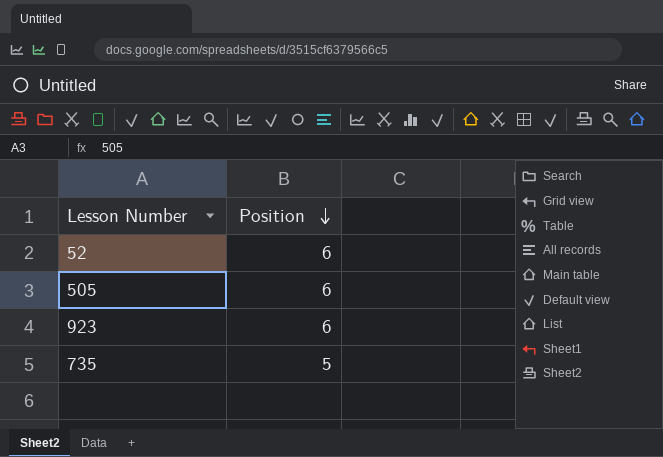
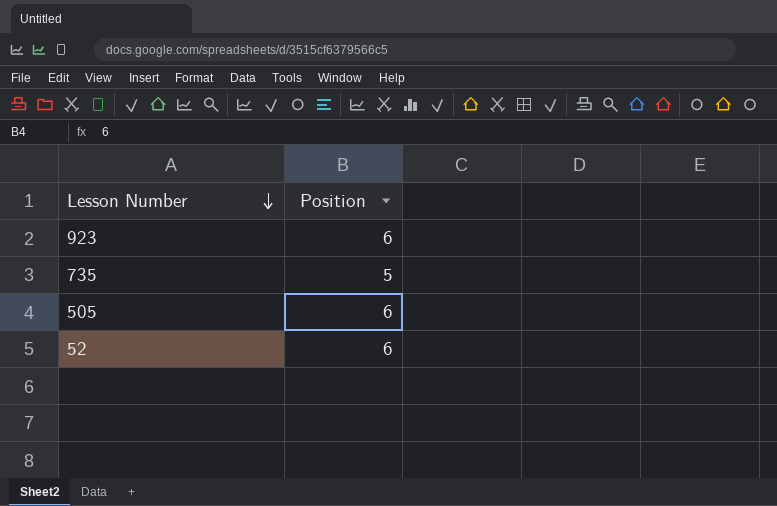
row order: Position descending -> Lesson Number descending

